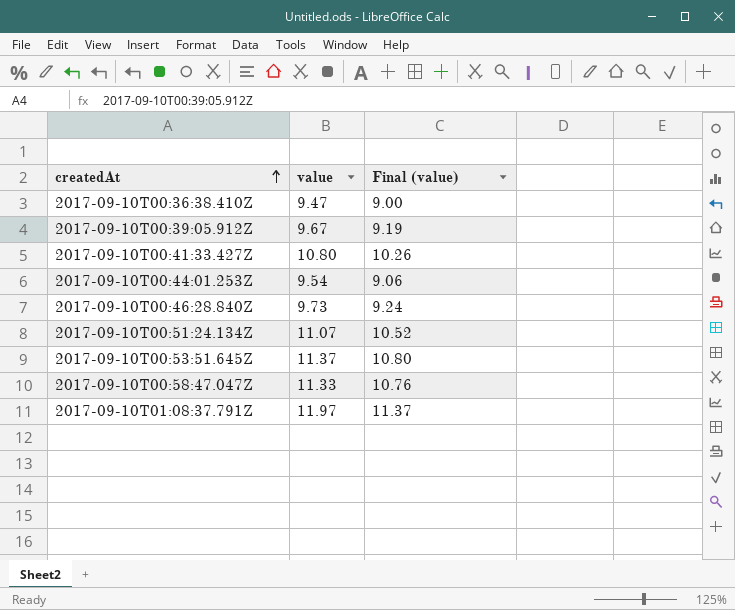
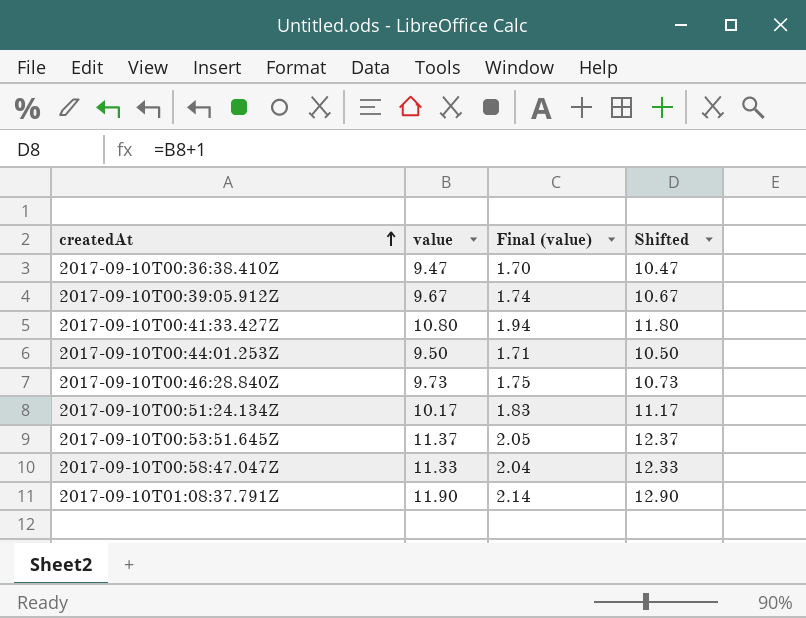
column Final (value) | formula: [value] * 0.95 -> [value] * 0.18
column Shifted | formula: none -> [value] + 1
2017-09-10T00:44:01.253Z | value: 9.54 -> 9.50
2017-09-10T00:51:24.134Z | value: 11.07 -> 10.17
2017-09-10T01:08:37.791Z | value: 11.97 -> 11.90

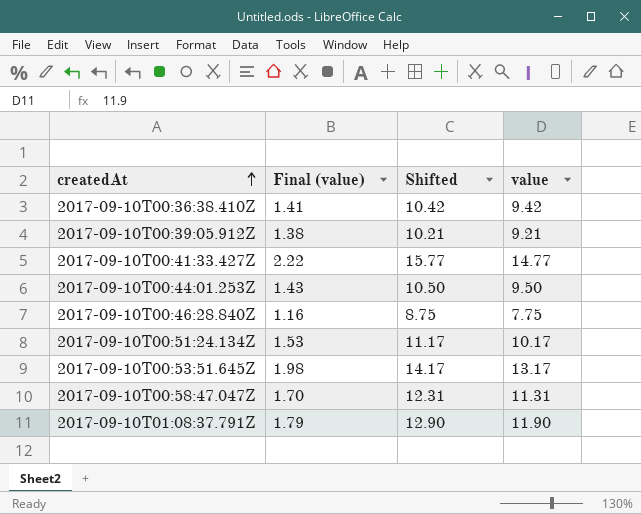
column Final (value) | formula: [value] * 0.18 -> [value] * 0.15
column value | position: 2 -> 4
2017-09-10T00:36:38.410Z | Shifted: 10.47 -> 10.42
2017-09-10T00:36:38.410Z | value: 9.47 -> 9.42
2017-09-10T00:39:05.912Z | Shifted: 10.67 -> 10.21
2017-09-10T00:39:05.912Z | value: 9.67 -> 9.21
2017-09-10T00:41:33.427Z | Shifted: 11.80 -> 15.77
2017-09-10T00:41:33.427Z | value: 10.80 -> 14.77
2017-09-10T00:46:28.840Z | Shifted: 10.73 -> 8.75
2017-09-10T00:46:28.840Z | value: 9.73 -> 7.75
2017-09-10T00:53:51.645Z | Shifted: 12.37 -> 14.17
2017-09-10T00:53:51.645Z | value: 11.37 -> 13.17
2017-09-10T00:58:47.047Z | Shifted: 12.33 -> 12.31
2017-09-10T00:58:47.047Z | value: 11.33 -> 11.31

